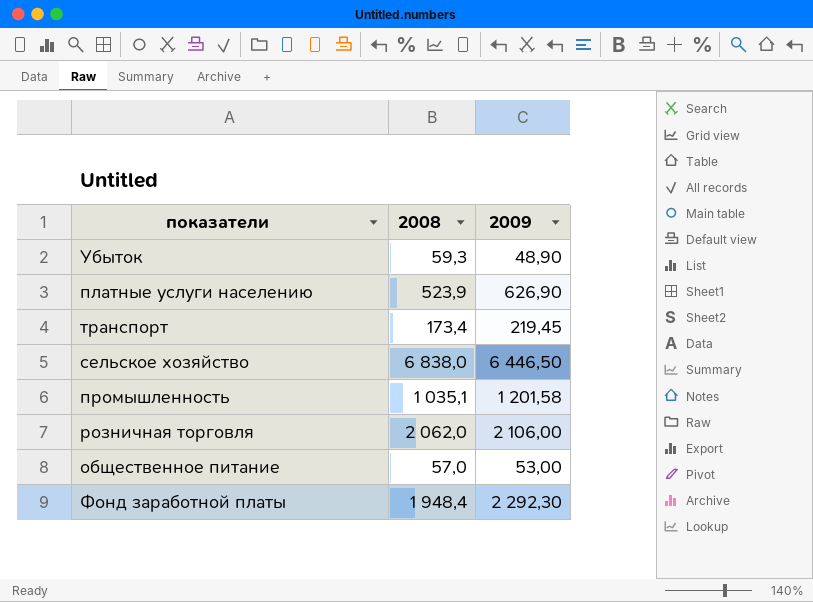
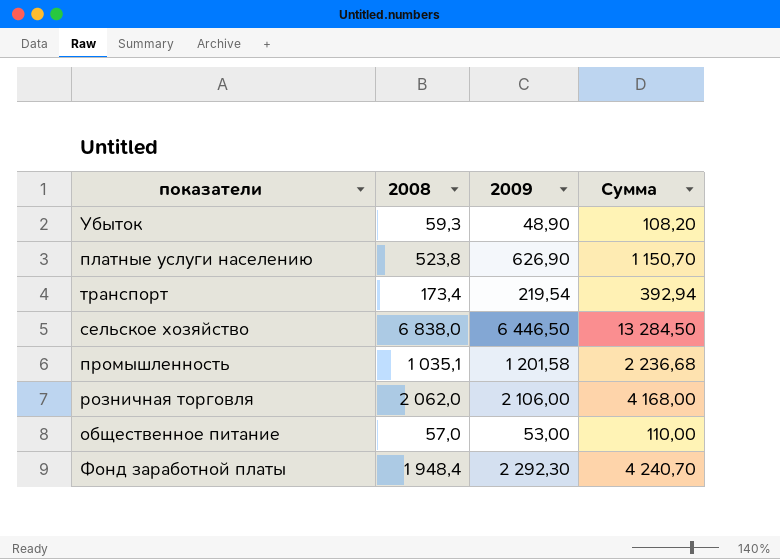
column Сумма | formula: none -> [2008] + [2009]
платные услуги населению | 2008: 523,9 -> 523,8
транспорт | 2009: 219,45 -> 219,54

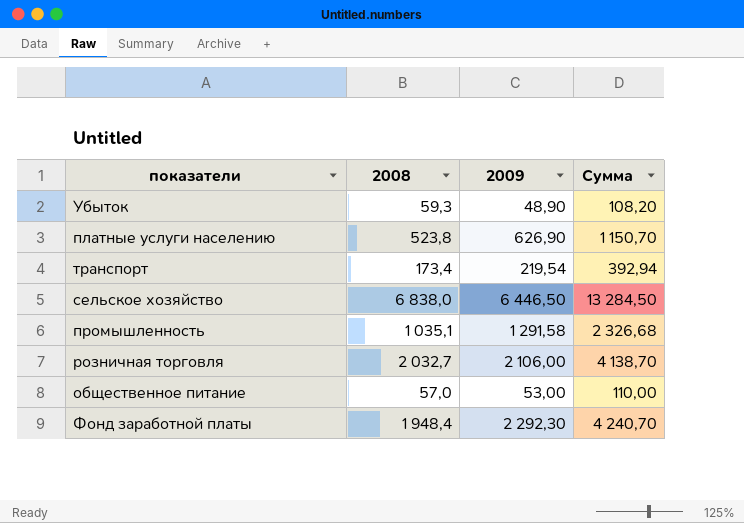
промышленность | 2009: 1 201,58 -> 1 291,58
промышленность | Сумма: 2 236,68 -> 2 326,68
розничная торговля | 2008: 2 062,0 -> 2 032,7
розничная торговля | Сумма: 4 168,00 -> 4 138,70

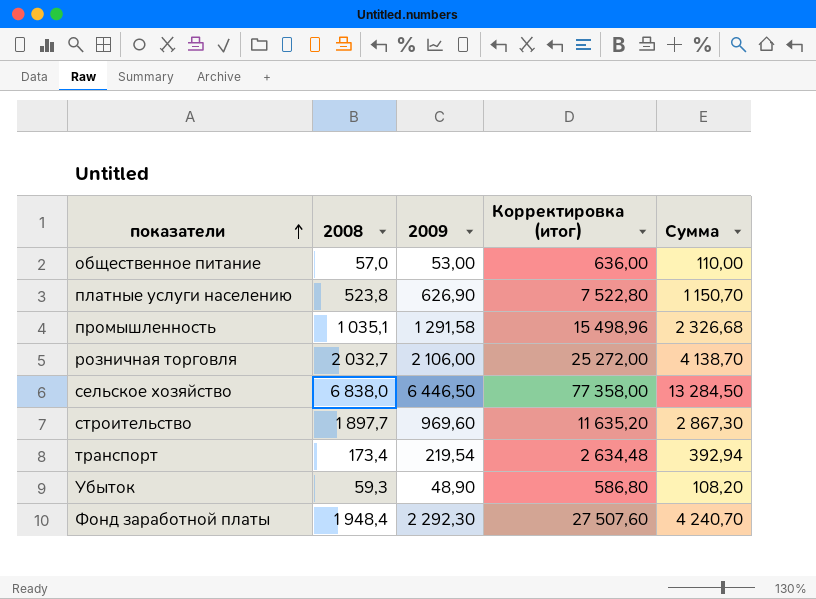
row order: none -> показатели ascending
column Корректировка (итог) | formula: none -> [2009] * 12
row строительство: none -> 1 897,7 | 969,60 | 11 635,20 | 2 867,30

